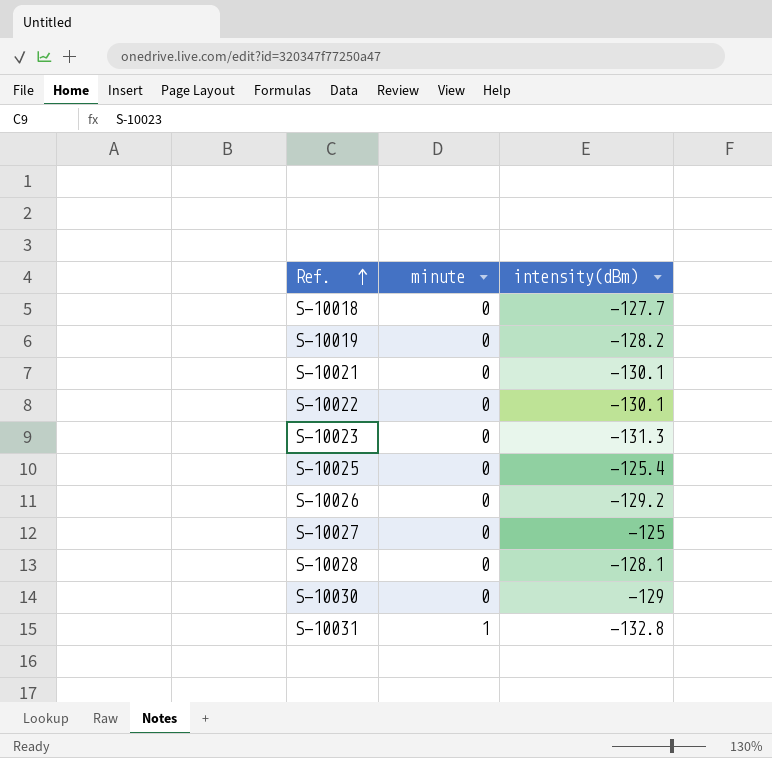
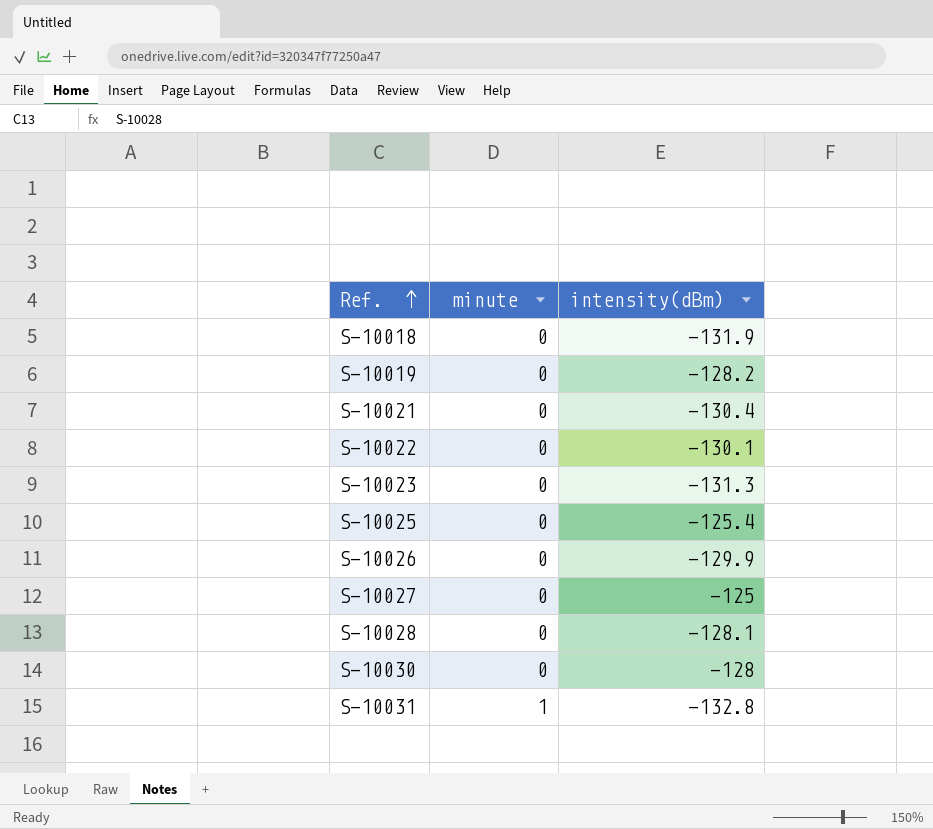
S-10018 | intensity(dBm): -127.7 -> -131.9
S-10021 | intensity(dBm): -130.1 -> -130.4
S-10026 | intensity(dBm): -129.2 -> -129.9
S-10030 | intensity(dBm): -129 -> -128

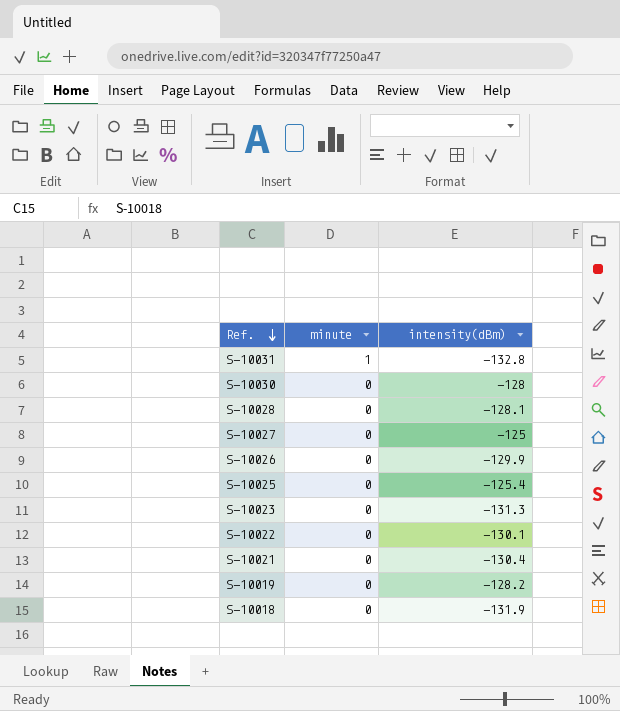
row order: Ref. ascending -> Ref. descending

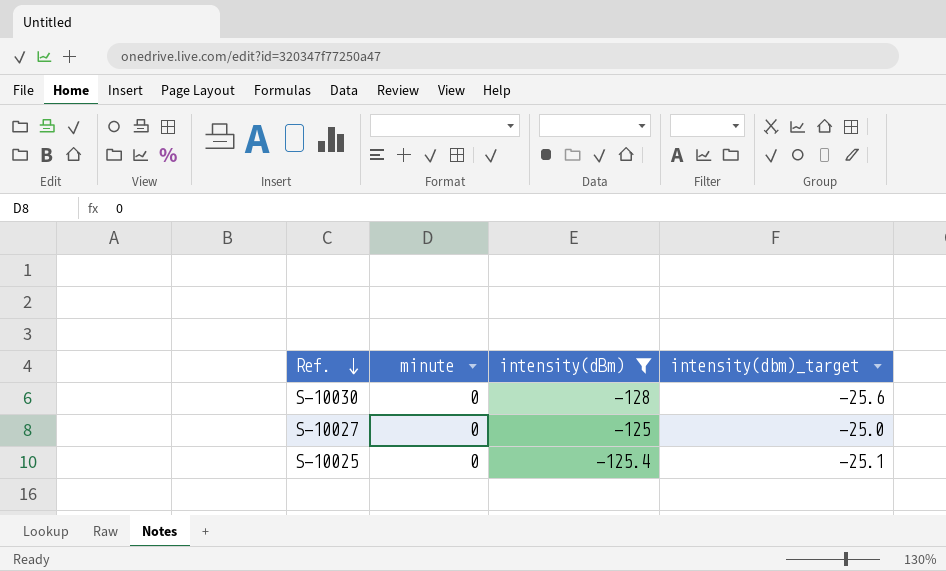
filter: none -> intensity(dBm) >= -128
column intensity(dbm)_target | formula: none -> [intensity(dBm)] * 0.2

